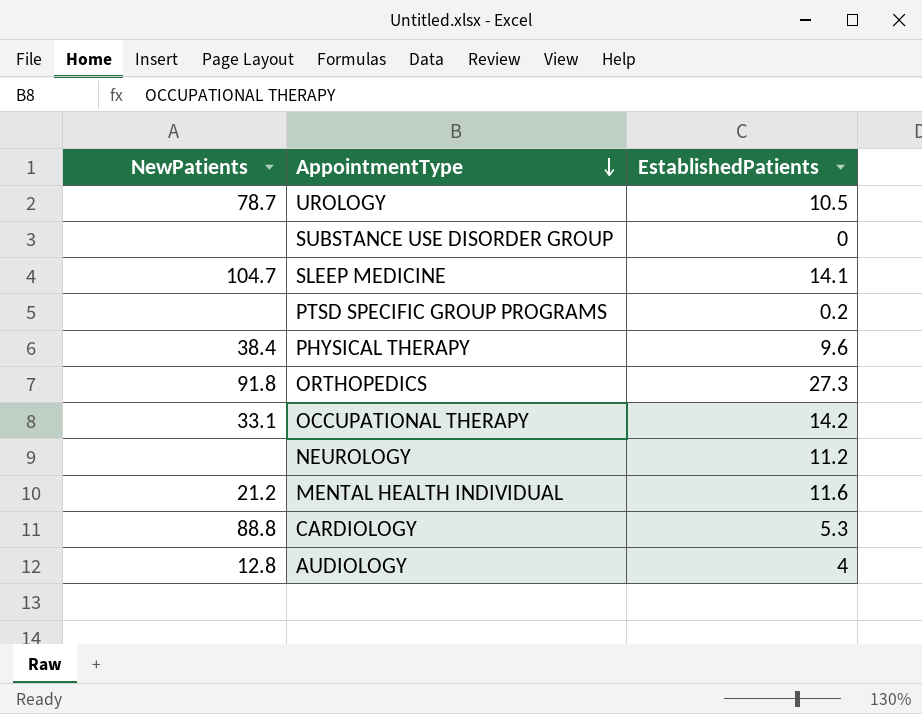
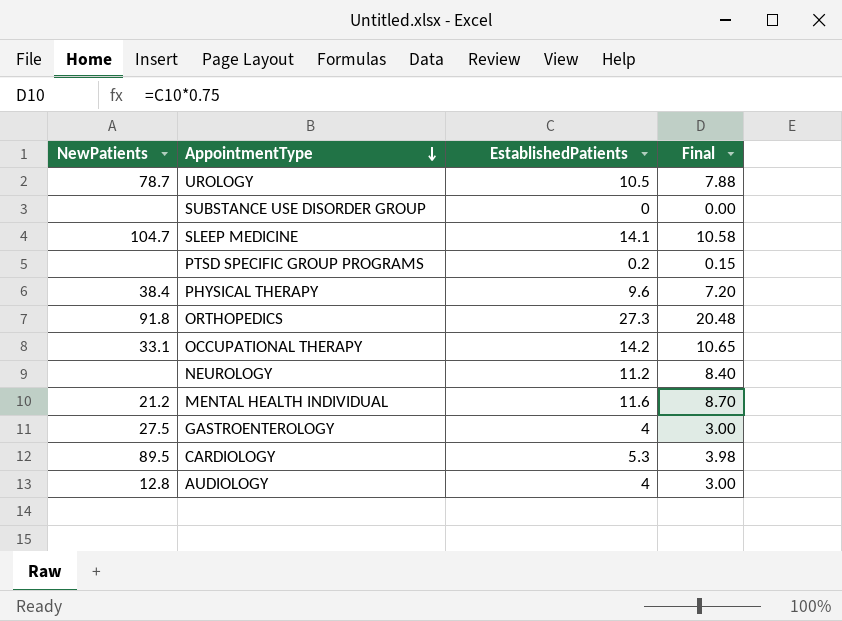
column Final | formula: none -> [EstablishedPatients] * 0.75
row GASTROENTEROLOGY: none -> 27.5 | 4 | 3.00
CARDIOLOGY | NewPatients: 88.8 -> 89.5

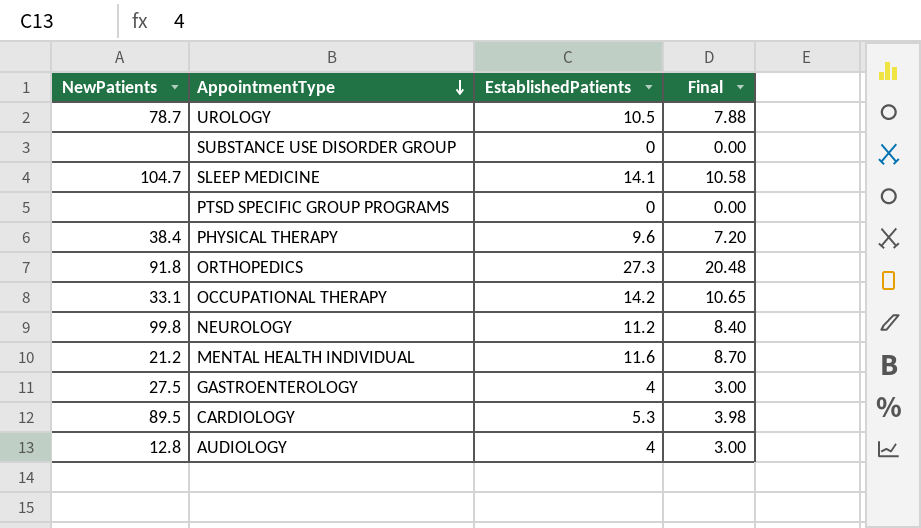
PTSD SPECIFIC GROUP PROGRAMS | EstablishedPatients: 0.2 -> 0
PTSD SPECIFIC GROUP PROGRAMS | Final: 0.15 -> 0.00
NEUROLOGY | NewPatients: none -> 99.8

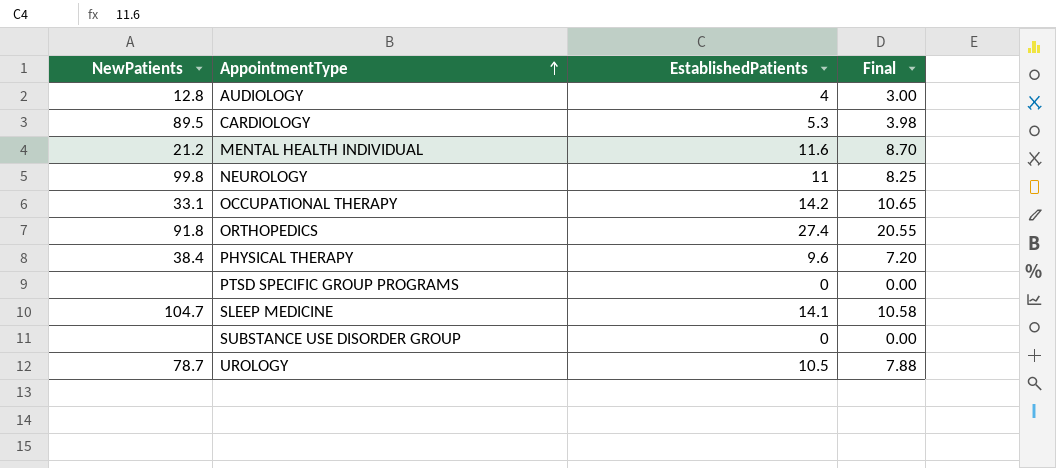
row order: AppointmentType descending -> AppointmentType ascending
row GASTROENTEROLOGY: 27.5 | 4 | 3.00 -> none
NEUROLOGY | EstablishedPatients: 11.2 -> 11
NEUROLOGY | Final: 8.40 -> 8.25
ORTHOPEDICS | EstablishedPatients: 27.3 -> 27.4
ORTHOPEDICS | Final: 20.48 -> 20.55

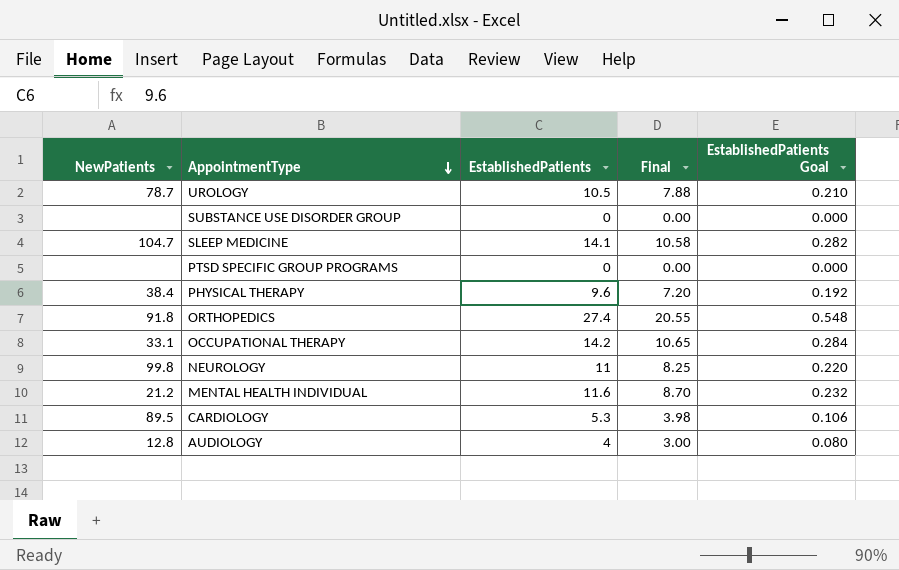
row order: AppointmentType ascending -> AppointmentType descending
column EstablishedPatients Goal | formula: none -> [EstablishedPatients] * 0.02

